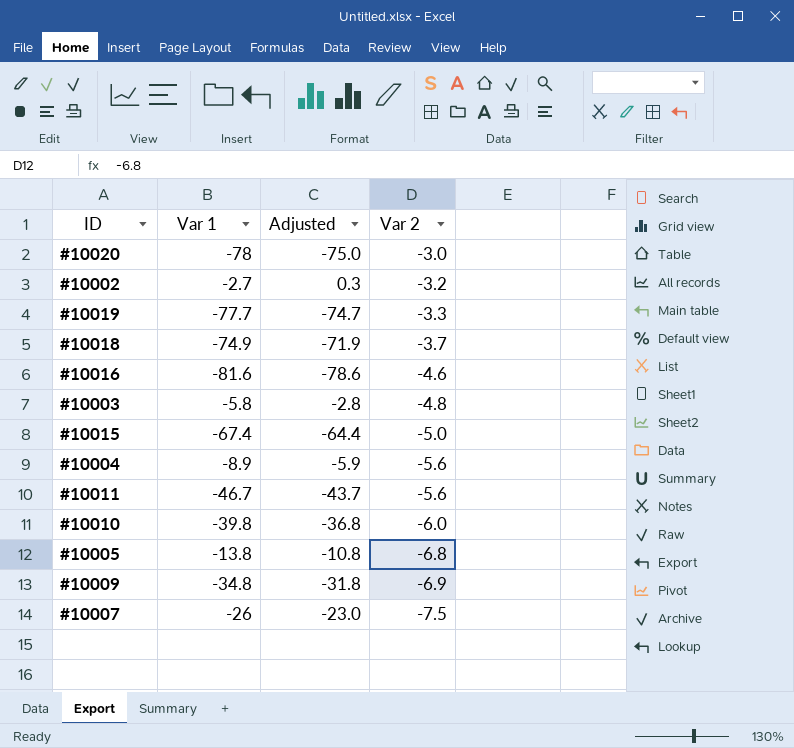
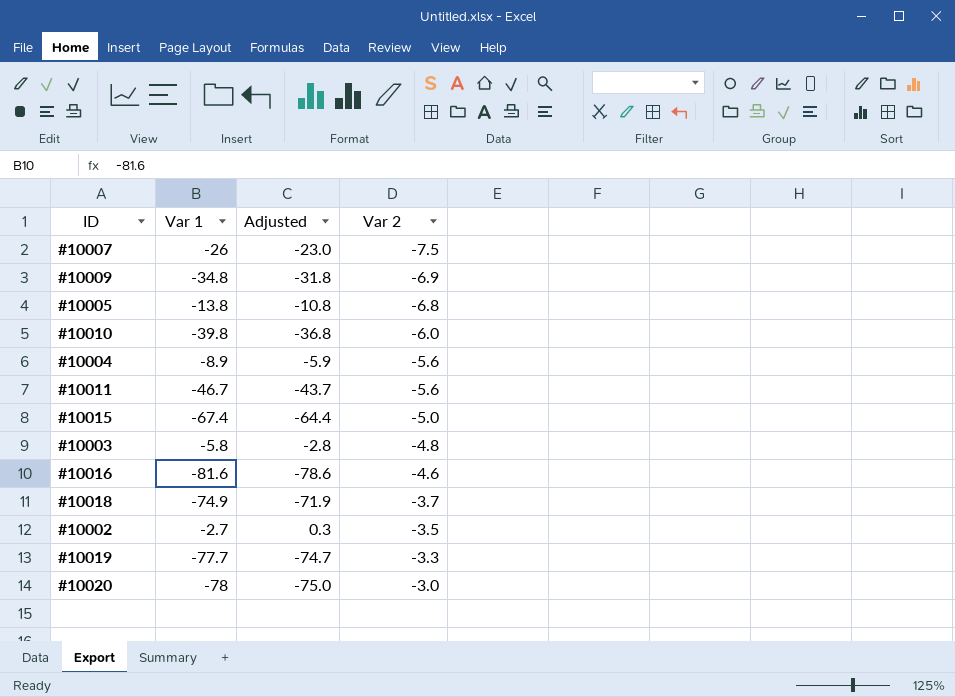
row order: Var 2 descending -> Var 2 ascending
#10002 | Var 2: -3.2 -> -3.5

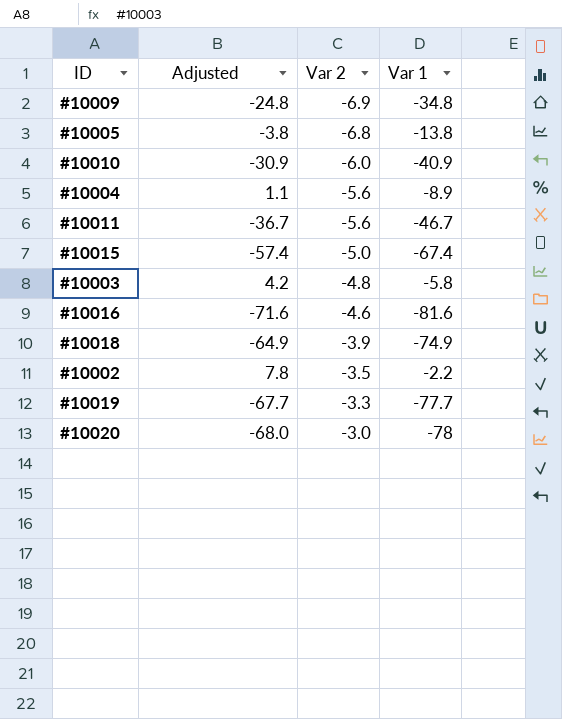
column Adjusted | formula: [Var 1] + 3 -> [Var 1] + 10
column Var 1 | position: 2 -> 4
row #10007: -26 | -23.0 | -7.5 -> none
#10010 | Var 1: -39.8 -> -40.9
#10018 | Var 2: -3.7 -> -3.9
#10002 | Var 1: -2.7 -> -2.2

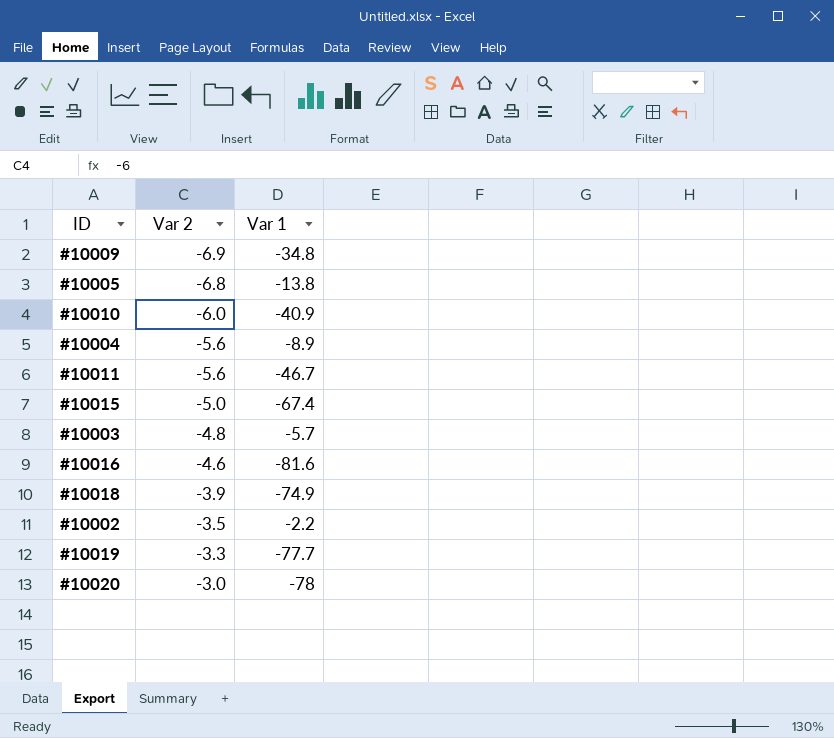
column Adjusted | formula: [Var 1] + 10 -> none
#10003 | Var 1: -5.8 -> -5.7

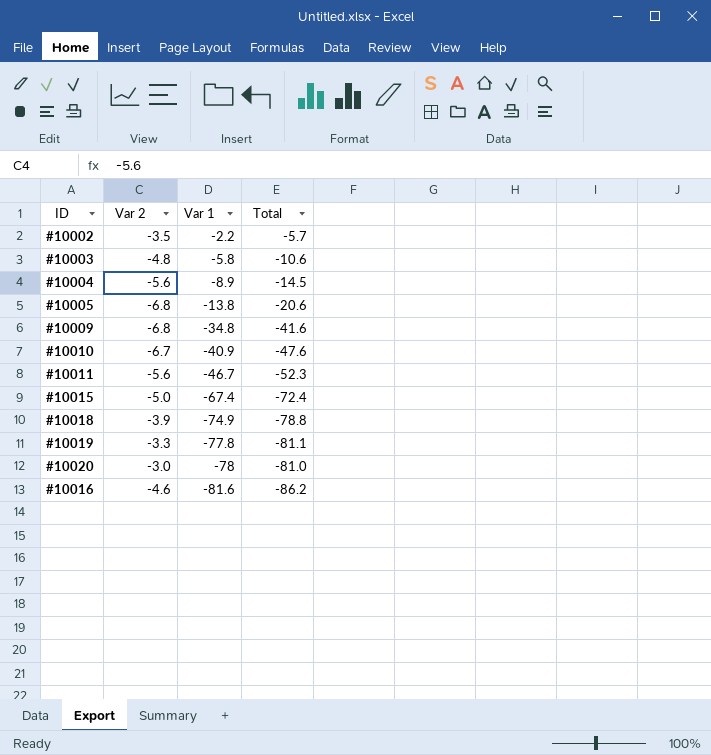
row order: Var 2 ascending -> Var 1 descending
column Total | formula: none -> [Var 2] + [Var 1]
#10003 | Var 1: -5.7 -> -5.8
#10009 | Var 2: -6.9 -> -6.8
#10010 | Var 2: -6.0 -> -6.7
#10019 | Var 1: -77.7 -> -77.8

